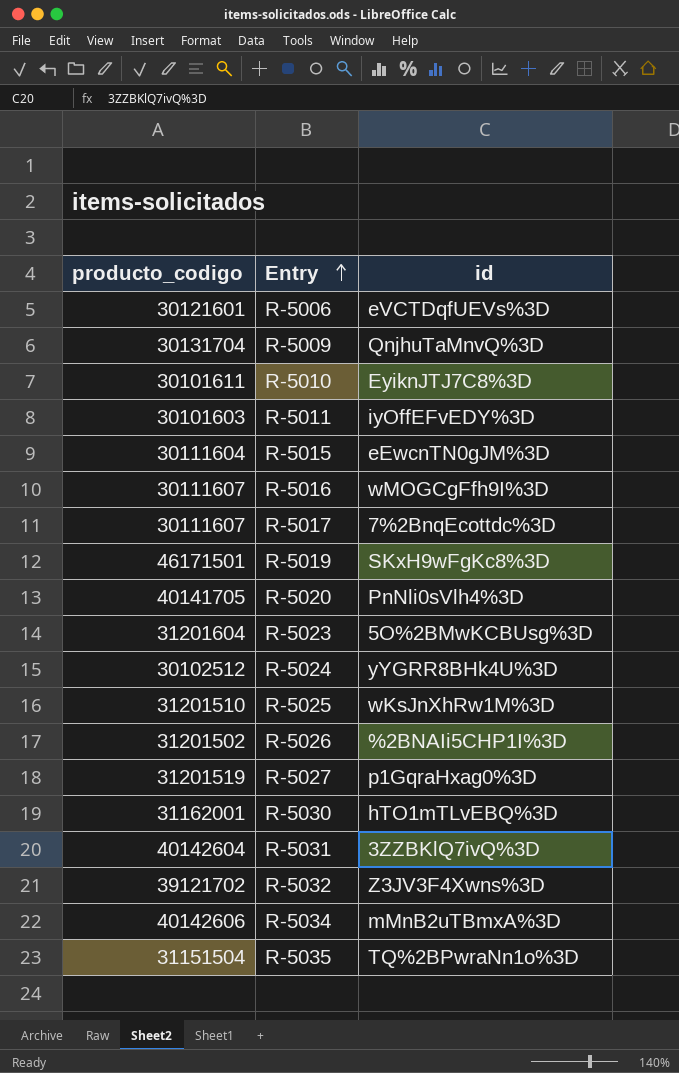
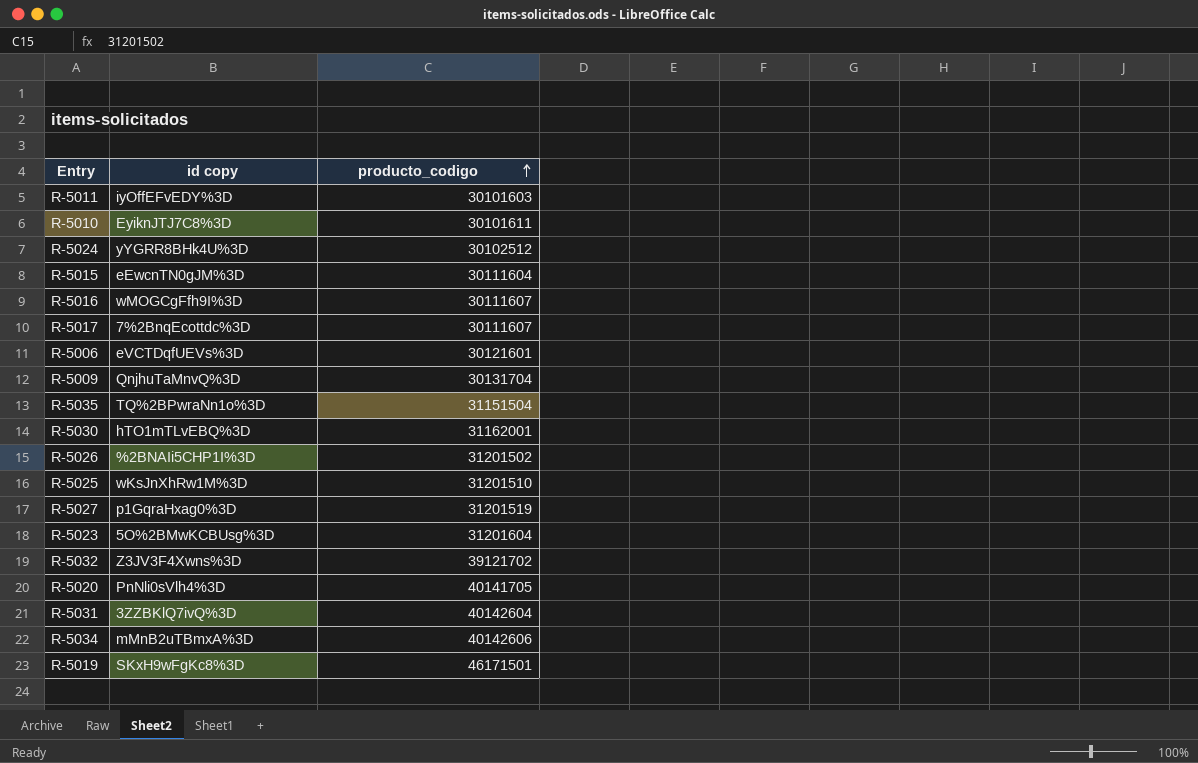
row order: Entry ascending -> producto_codigo ascending
column name: id -> id copy
column producto_codigo | position: 1 -> 3

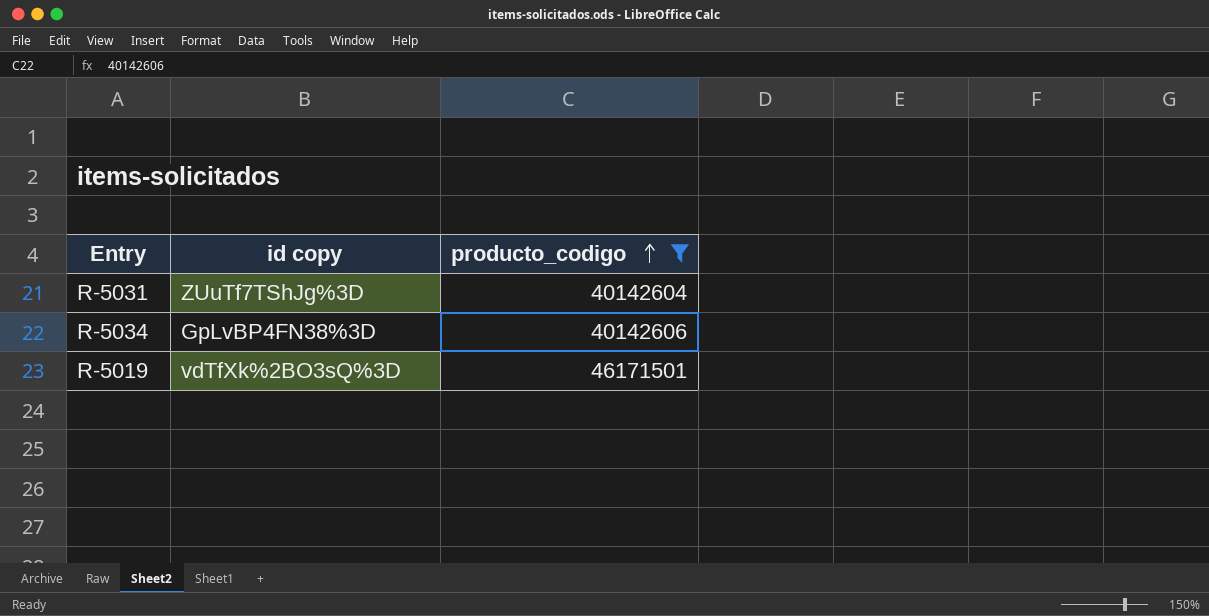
filter: none -> producto_codigo >= 40142604
R-5031 | id copy: 3ZZBKlQ7ivQ%3D -> ZUuTf7TShJg%3D
R-5034 | id copy: mMnB2uTBmxA%3D -> GpLvBP4FN38%3D
R-5019 | id copy: SKxH9wFgKc8%3D -> vdTfXk%2BO3sQ%3D

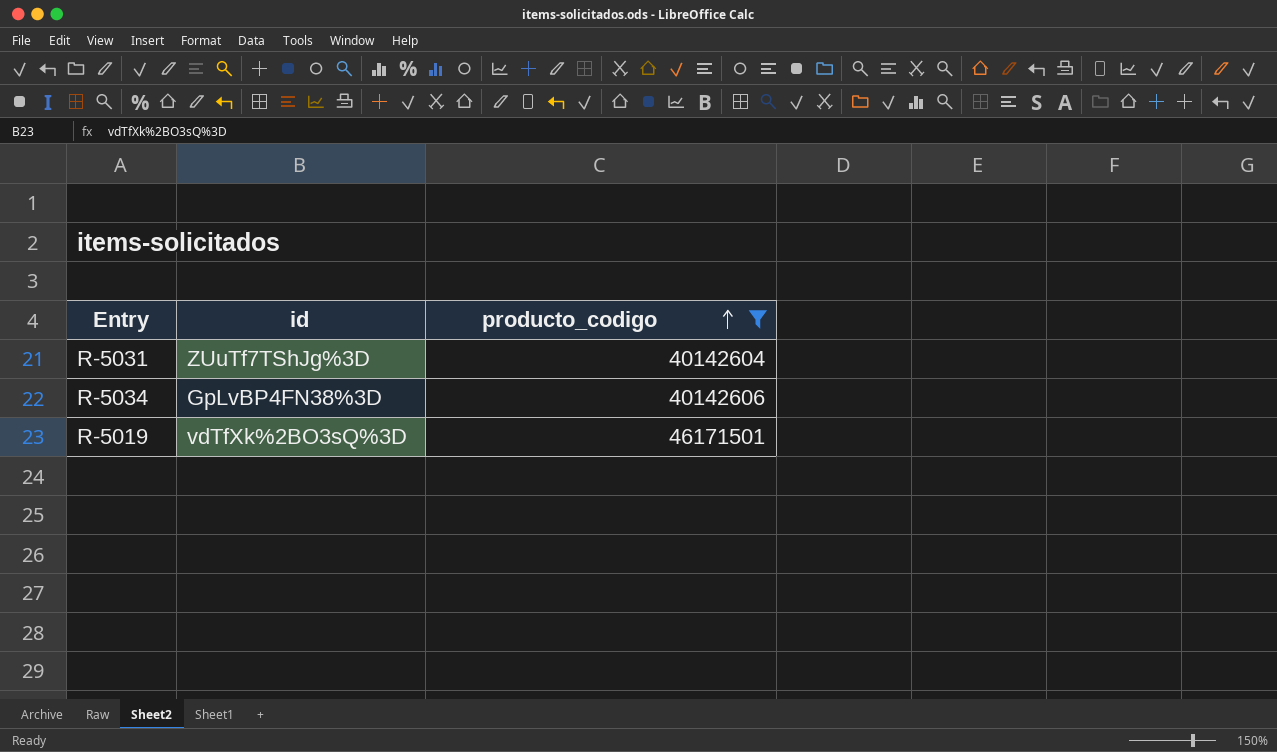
column name: id copy -> id

